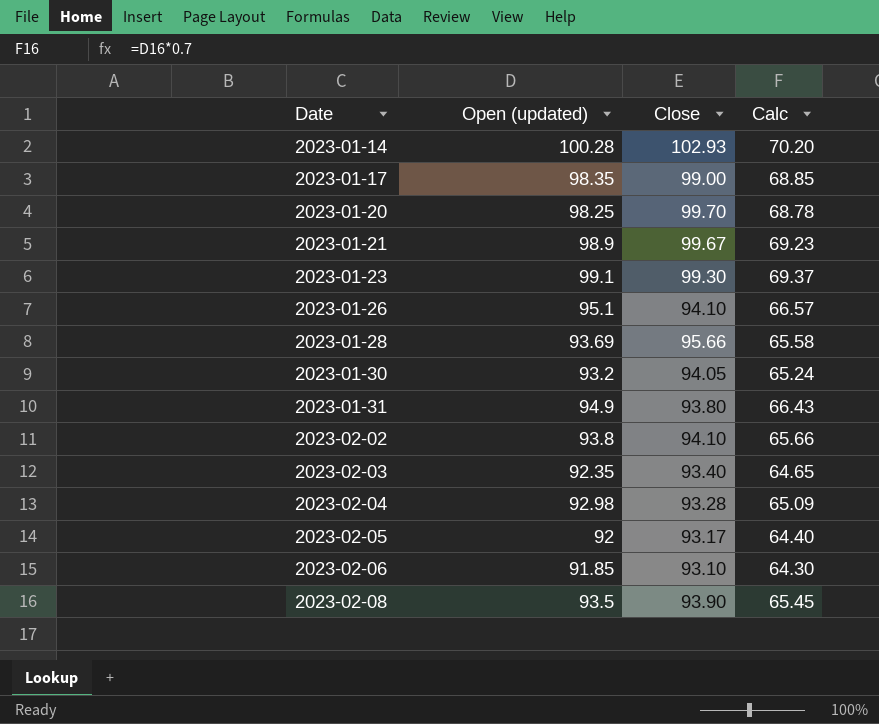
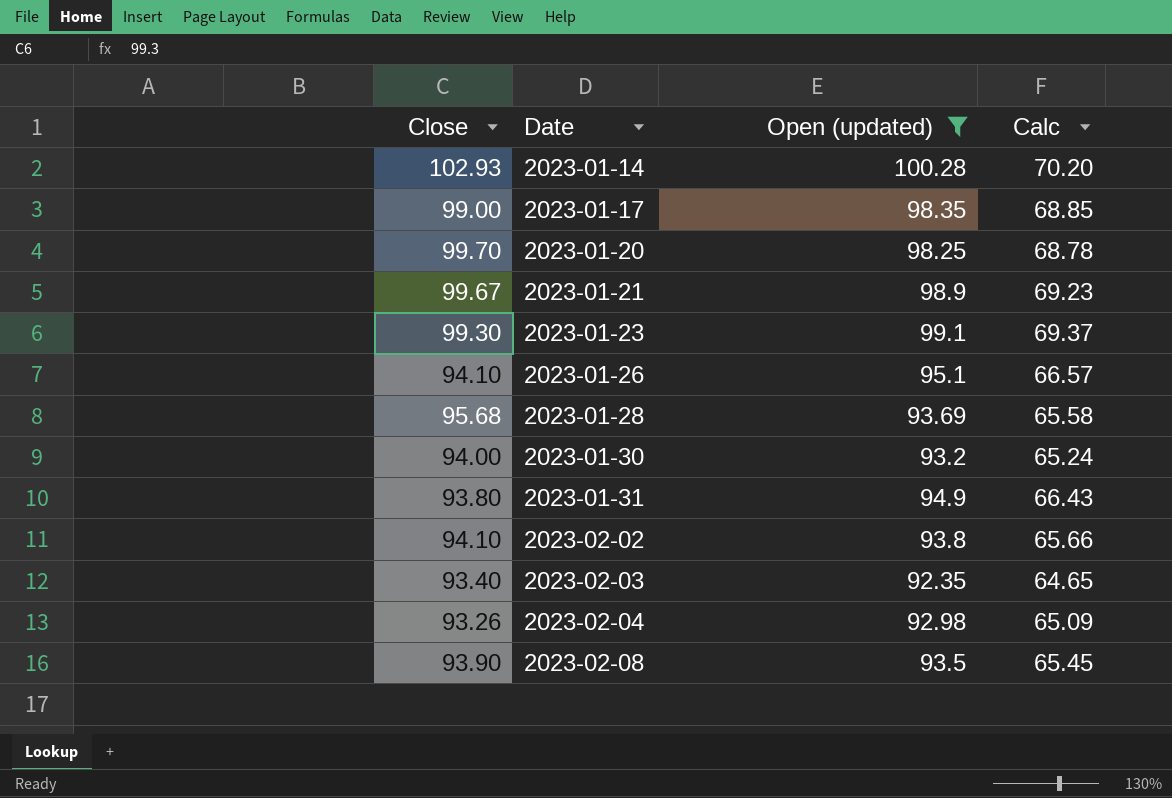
filter: none -> Open (updated) >= 92.35
column Close | position: 3 -> 1
2023-01-28 | Close: 95.66 -> 95.68
2023-01-30 | Close: 94.05 -> 94.00
2023-02-04 | Close: 93.28 -> 93.26

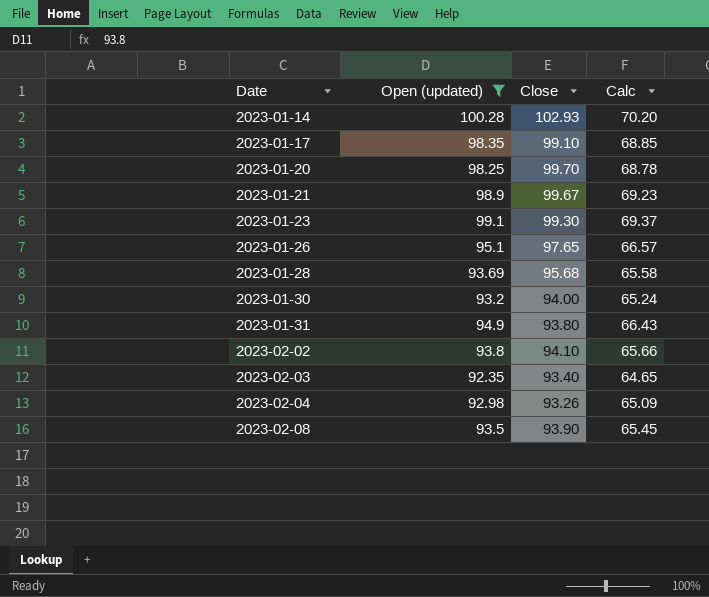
column Close | position: 1 -> 3
2023-01-17 | Close: 99.00 -> 99.10
2023-01-26 | Close: 94.10 -> 97.65

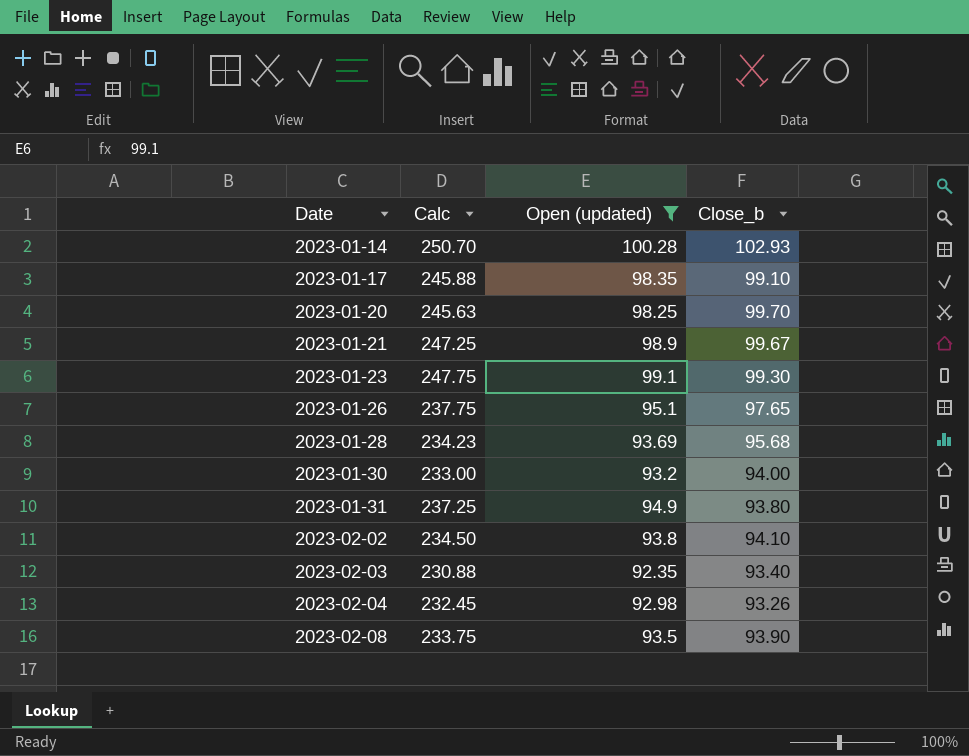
column Calc | formula: [Open (updated)] * 0.7 -> [Open (updated)] * 2.5
column Calc | position: 4 -> 2
column name: Close -> Close_b

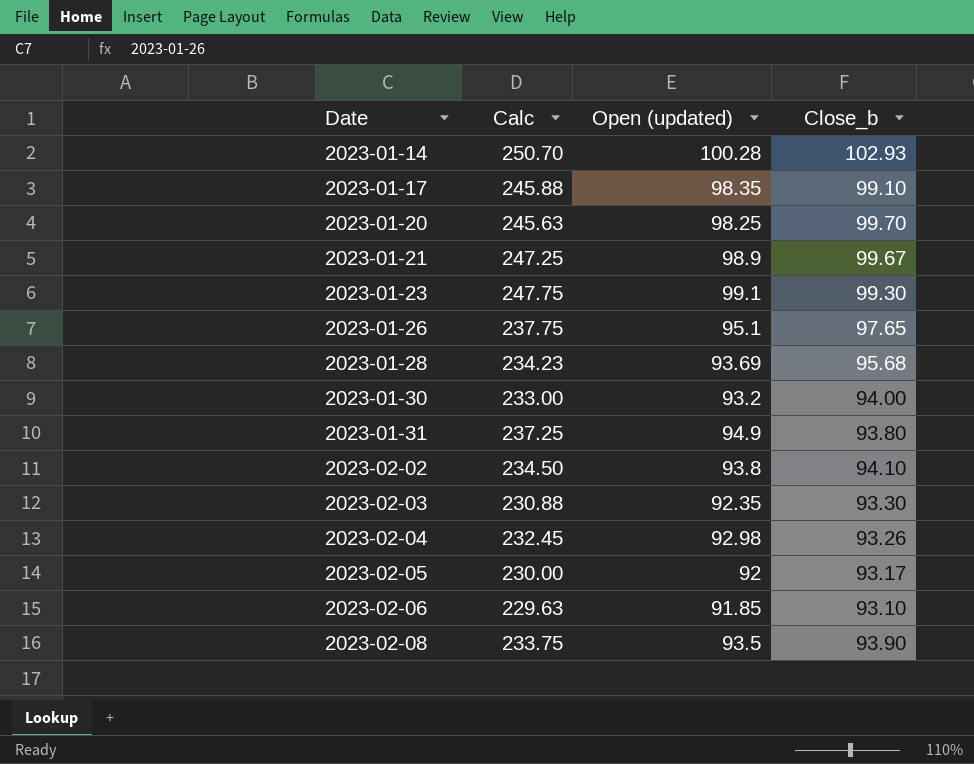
filter: Open (updated) >= 92.35 -> none
2023-02-03 | Close_b: 93.40 -> 93.30

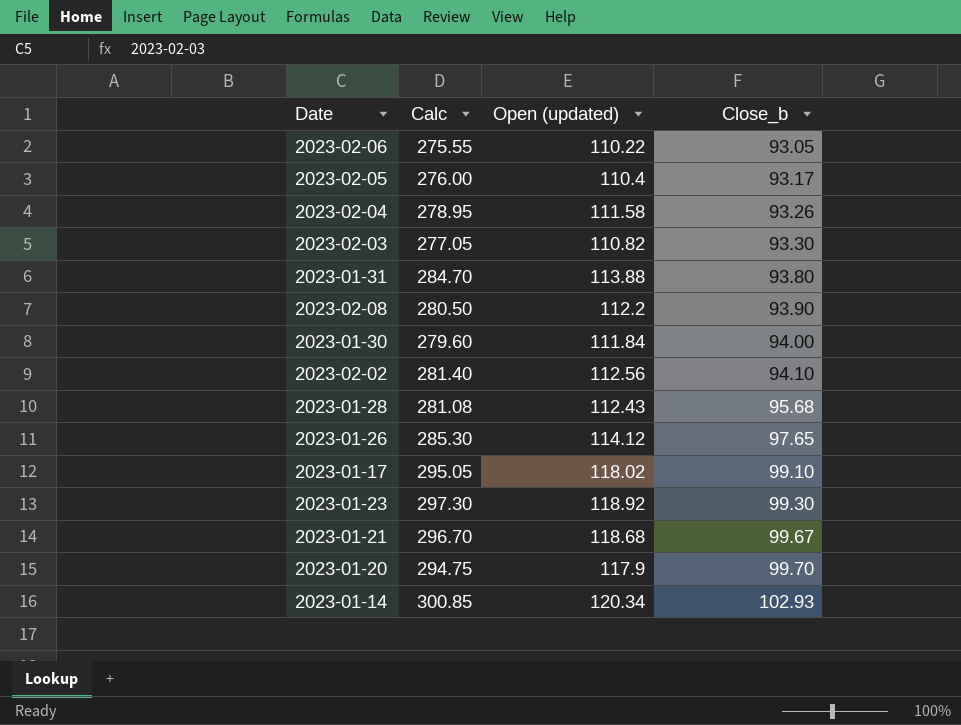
row order: Date ascending -> Close_b ascending
2023-02-06 | Calc: 229.63 -> 275.55
2023-02-06 | Open (updated): 91.85 -> 110.22
2023-02-06 | Close_b: 93.10 -> 93.05
2023-02-05 | Calc: 230.00 -> 276.00
2023-02-05 | Open (updated): 92 -> 110.4
2023-02-04 | Calc: 232.45 -> 278.95
2023-02-04 | Open (updated): 92.98 -> 111.58
2023-02-03 | Calc: 230.88 -> 277.05
2023-02-03 | Open (updated): 92.35 -> 110.82
2023-01-31 | Calc: 237.25 -> 284.70
2023-01-31 | Open (updated): 94.9 -> 113.88
2023-02-08 | Calc: 233.75 -> 280.50
2023-02-08 | Open (updated): 93.5 -> 112.2
2023-01-30 | Calc: 233.00 -> 279.60
2023-01-30 | Open (updated): 93.2 -> 111.84
2023-02-02 | Calc: 234.50 -> 281.40
2023-02-02 | Open (updated): 93.8 -> 112.56
2023-01-28 | Calc: 234.23 -> 281.08
2023-01-28 | Open (updated): 93.69 -> 112.43
2023-01-26 | Calc: 237.75 -> 285.30
2023-01-26 | Open (updated): 95.1 -> 114.12
2023-01-17 | Calc: 245.88 -> 295.05
2023-01-17 | Open (updated): 98.35 -> 118.02
2023-01-23 | Calc: 247.75 -> 297.30
2023-01-23 | Open (updated): 99.1 -> 118.92
2023-01-21 | Calc: 247.25 -> 296.70
2023-01-21 | Open (updated): 98.9 -> 118.68
2023-01-20 | Calc: 245.63 -> 294.75
2023-01-20 | Open (updated): 98.25 -> 117.9
2023-01-14 | Calc: 250.70 -> 300.85
2023-01-14 | Open (updated): 100.28 -> 120.34

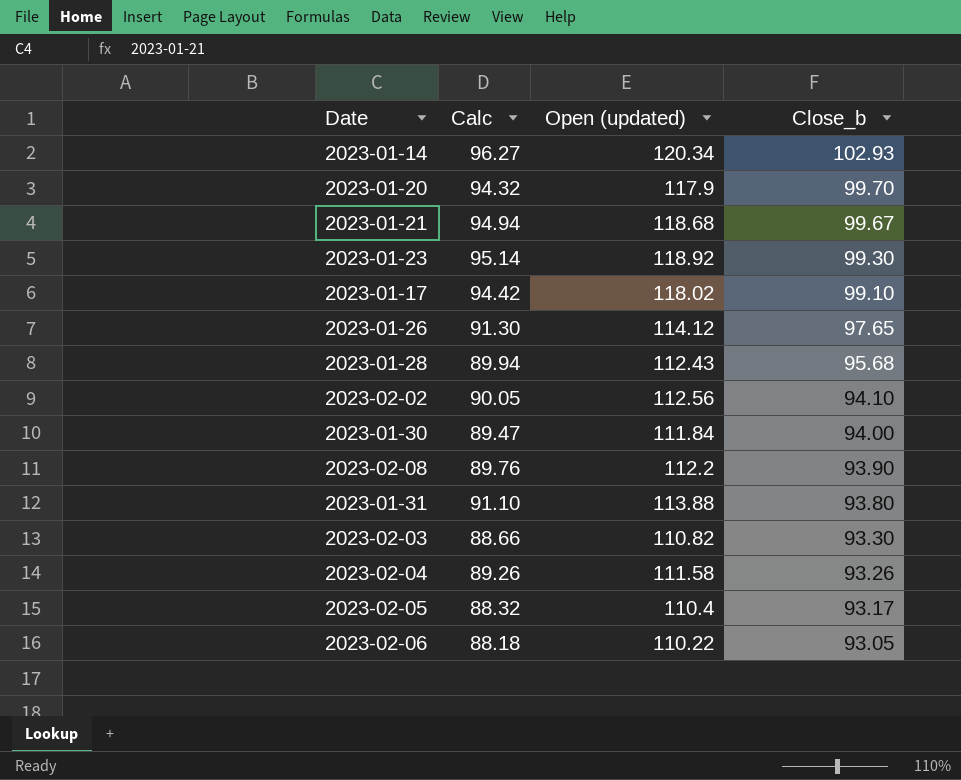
row order: Close_b ascending -> Close_b descending
column Calc | formula: [Open (updated)] * 2.5 -> [Open (updated)] * 0.8

